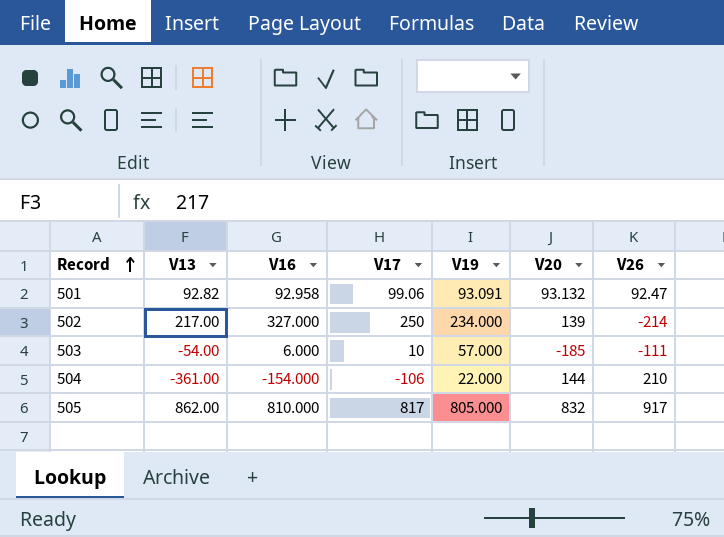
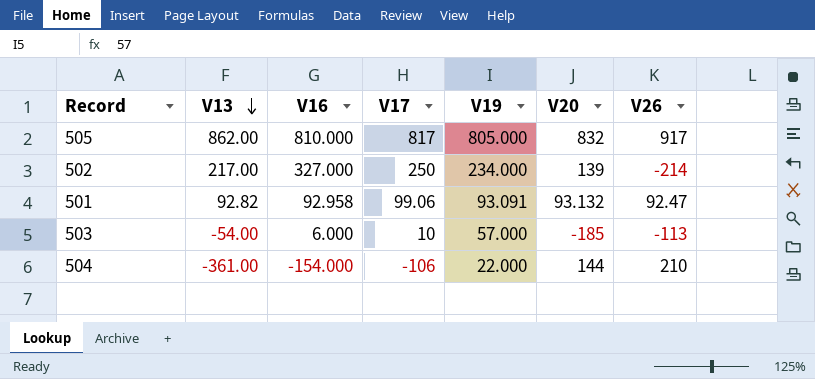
row order: Record ascending -> V13 descending
503 | V26: -111 -> -113

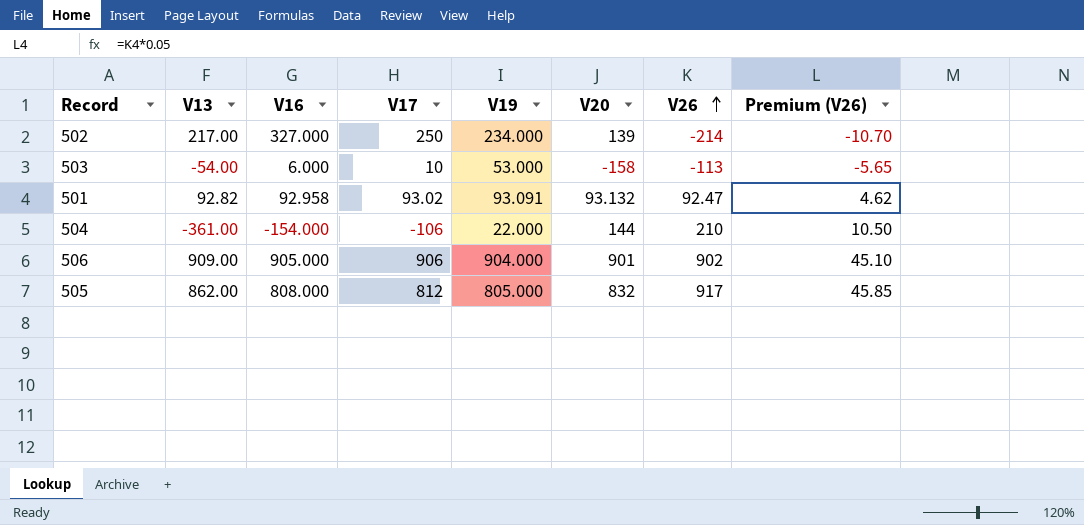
row order: V13 descending -> V26 ascending
column Premium (V26) | formula: none -> [V26] * 0.05
503 | V19: 57.000 -> 53.000
503 | V20: -185 -> -158
501 | V17: 99.06 -> 93.02
row 506: none -> 909.00 | 905.000 | 906 | 904.000 | 901 | 902 | 45.10
505 | V16: 810.000 -> 808.000
505 | V17: 817 -> 812

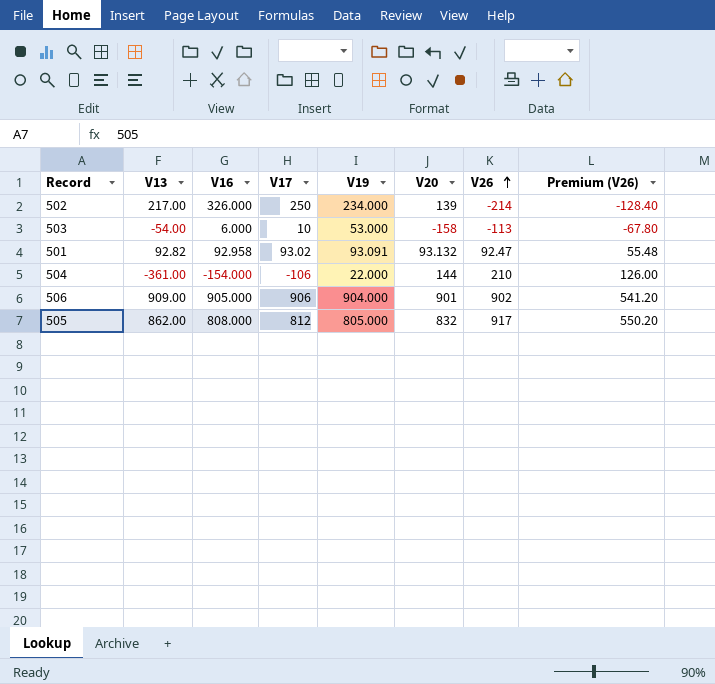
column Premium (V26) | formula: [V26] * 0.05 -> [V26] * 0.6
502 | V16: 327.000 -> 326.000

